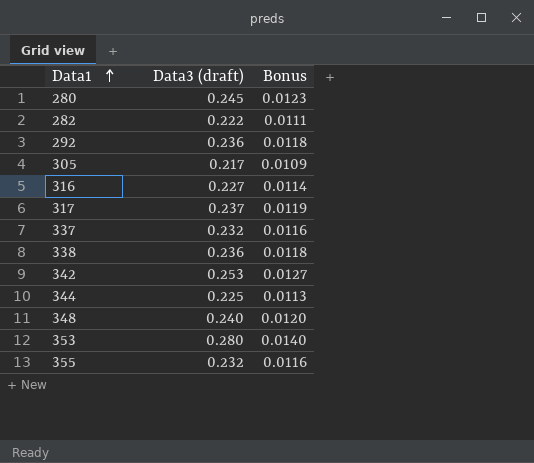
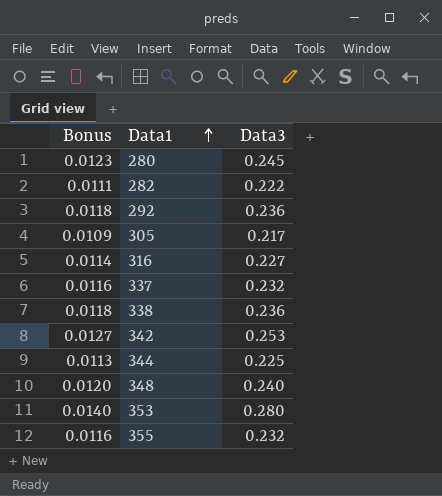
column Bonus | position: 3 -> 1
column name: Data3 (draft) -> Data3
row 317: 0.237 | 0.0119 -> none

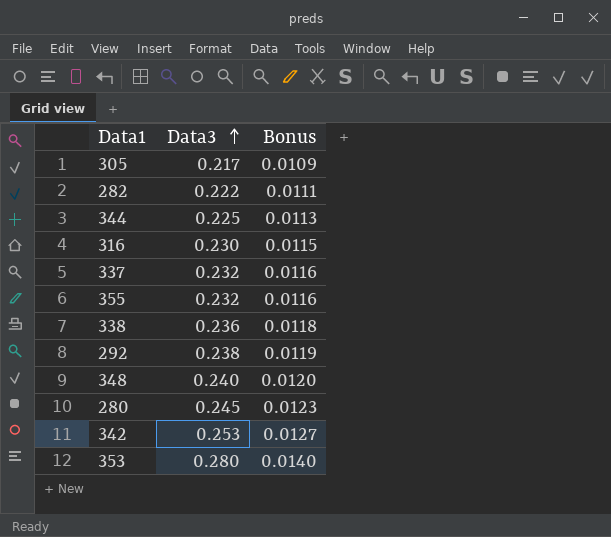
row order: Data1 ascending -> Data3 ascending
column Bonus | position: 1 -> 3
316 | Data3: 0.227 -> 0.230
316 | Bonus: 0.0114 -> 0.0115
292 | Data3: 0.236 -> 0.238
292 | Bonus: 0.0118 -> 0.0119

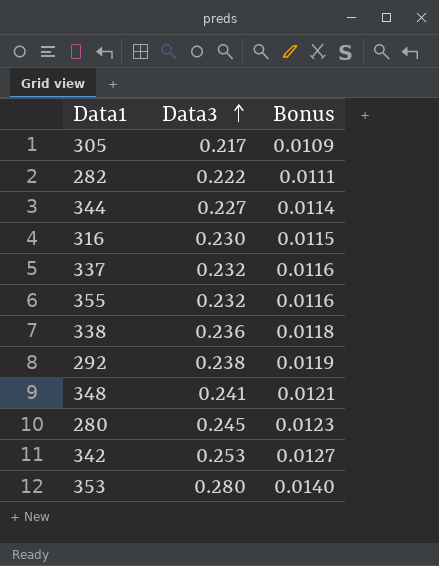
344 | Data3: 0.225 -> 0.227
344 | Bonus: 0.0113 -> 0.0114
348 | Data3: 0.240 -> 0.241
348 | Bonus: 0.0120 -> 0.0121

